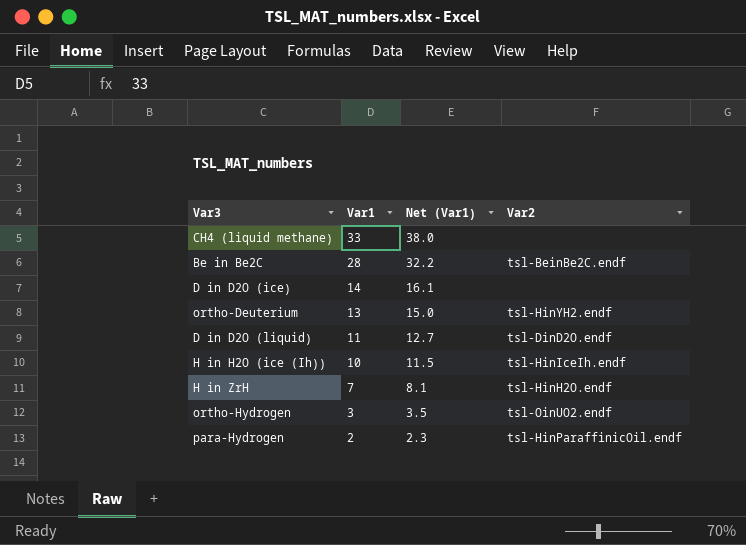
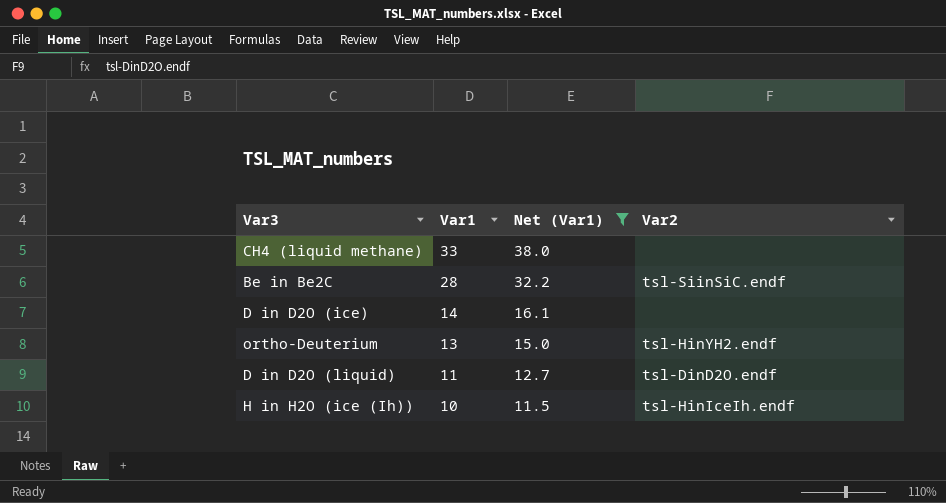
filter: none -> Net (Var1) >= 11.5
Be in Be2C | Var2: tsl-BeinBe2C.endf -> tsl-SiinSiC.endf

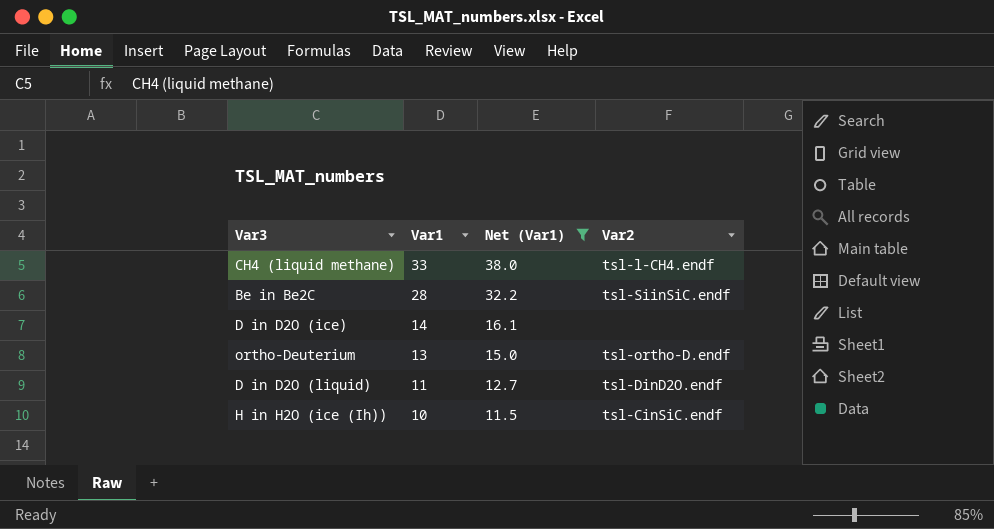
CH4 (liquid methane) | Var2: none -> tsl-l-CH4.endf
ortho-Deuterium | Var2: tsl-HinYH2.endf -> tsl-ortho-D.endf
H in H2O (ice (Ih)) | Var2: tsl-HinIceIh.endf -> tsl-CinSiC.endf

